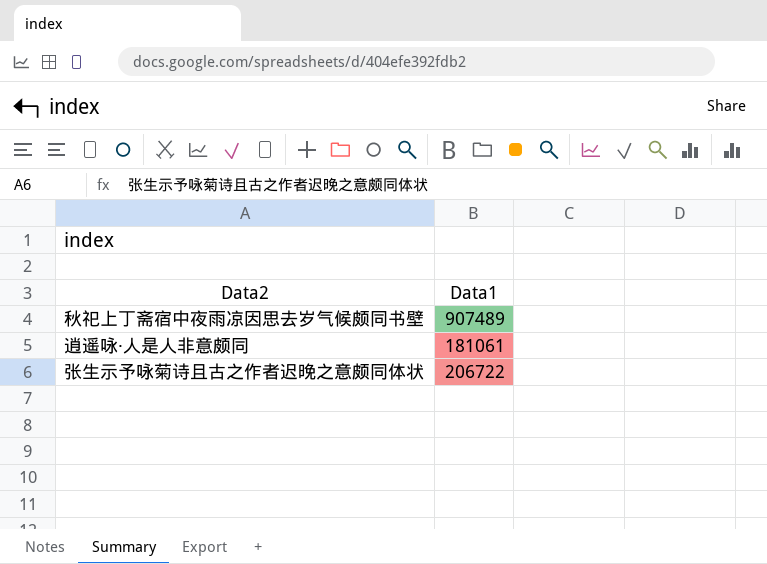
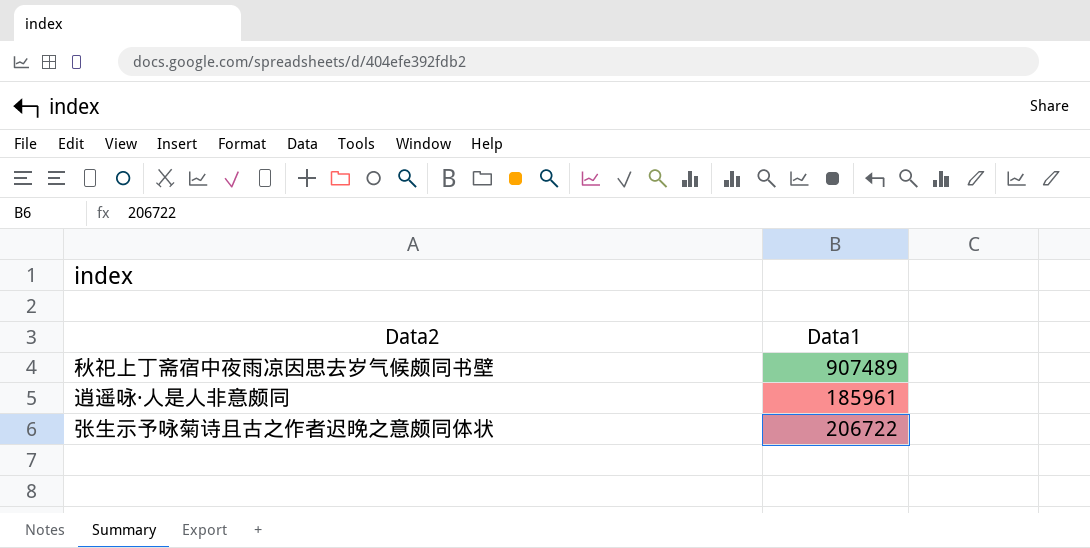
逍遥咏·人是人非意颇同 | Data1: 181061 -> 185961

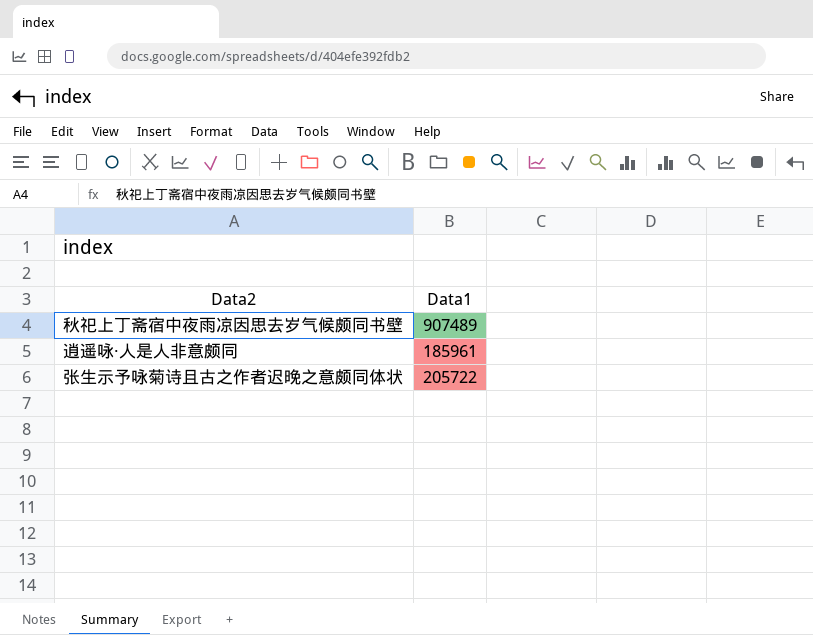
张生示予咏菊诗且古之作者迟晚之意颇同体状 | Data1: 206722 -> 205722

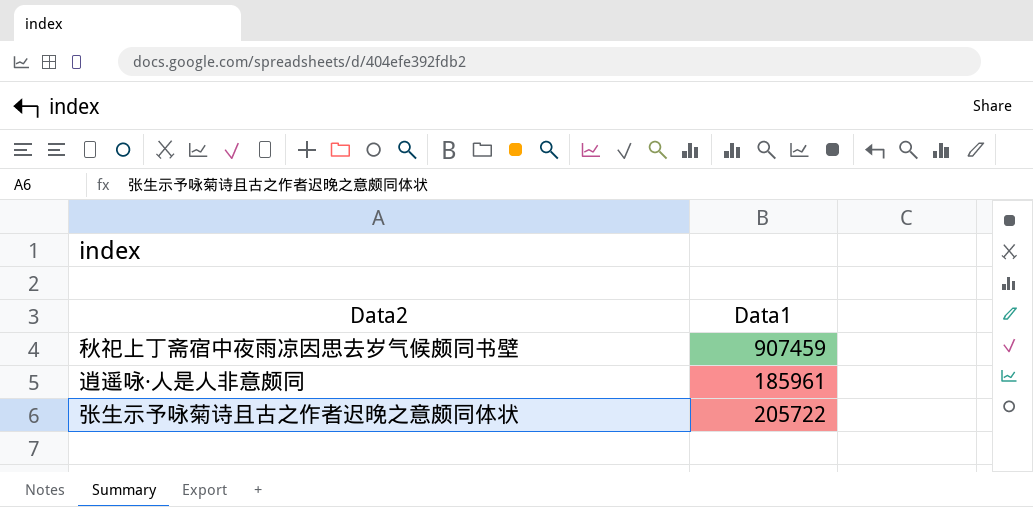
秋祀上丁斋宿中夜雨凉因思去岁气候颇同书壁 | Data1: 907489 -> 907459

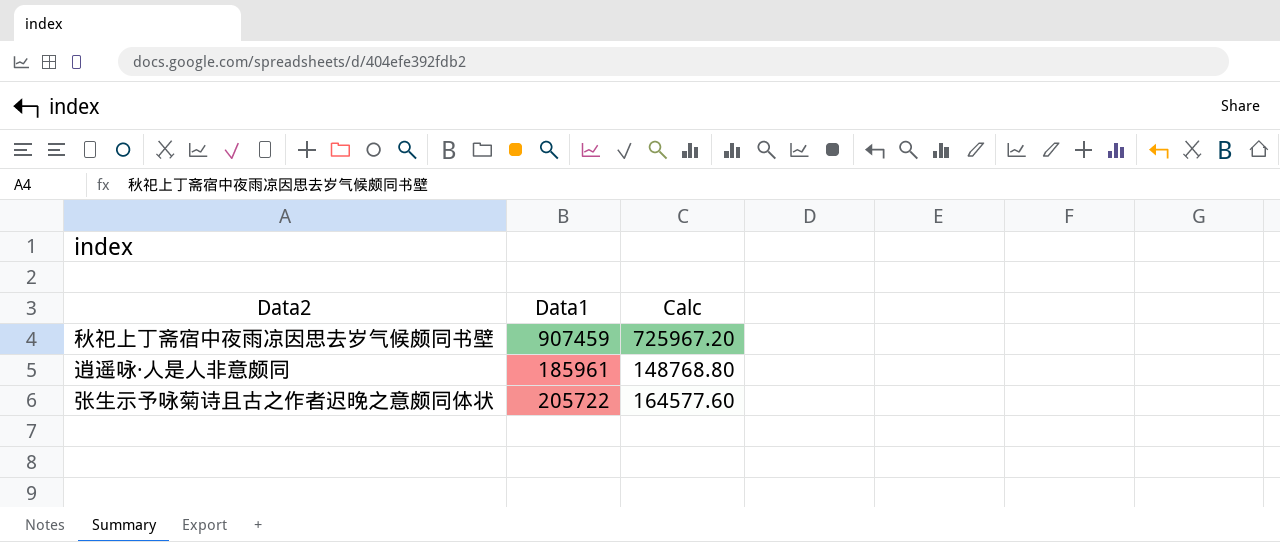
column Calc | formula: none -> [Data1] * 0.8

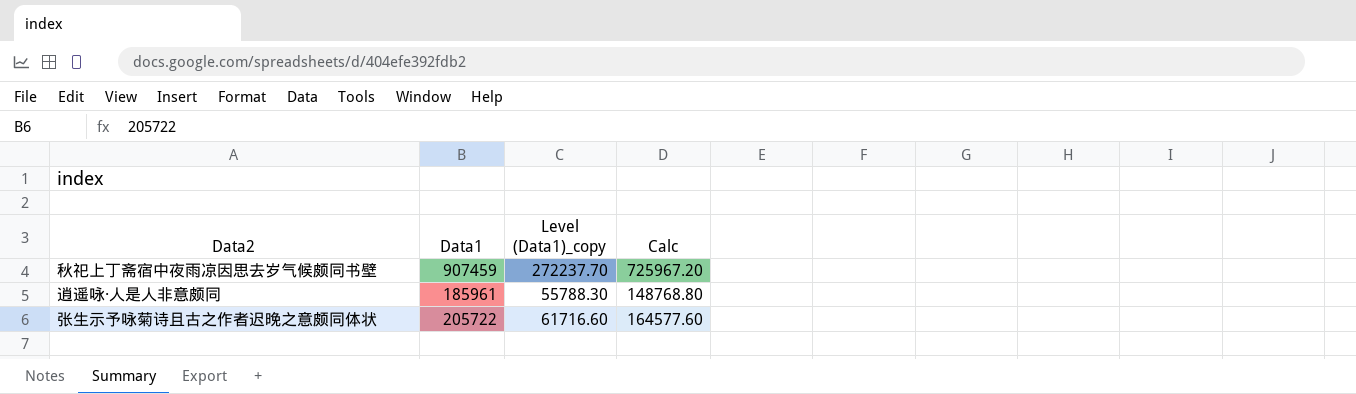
column Level (Data1)_copy | formula: none -> [Data1] * 0.3

